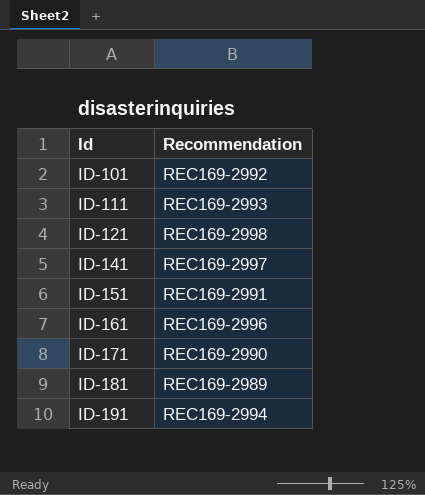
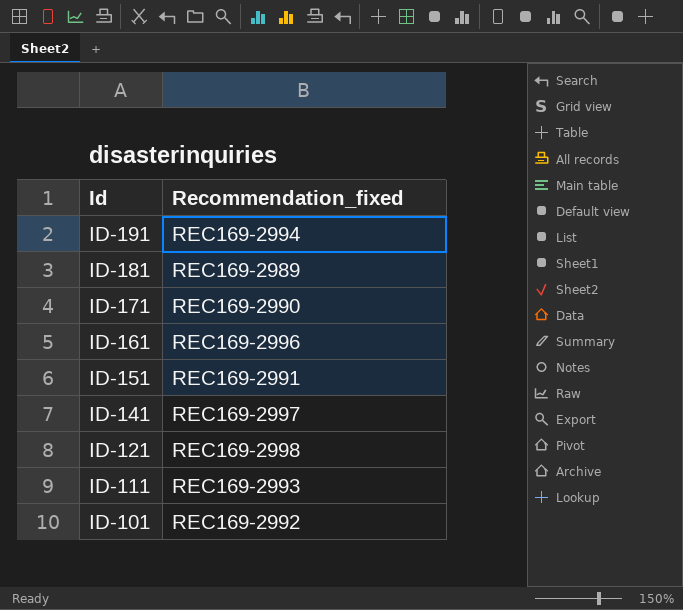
row order: Id ascending -> Id descending
column name: Recommendation -> Recommendation_fixed

